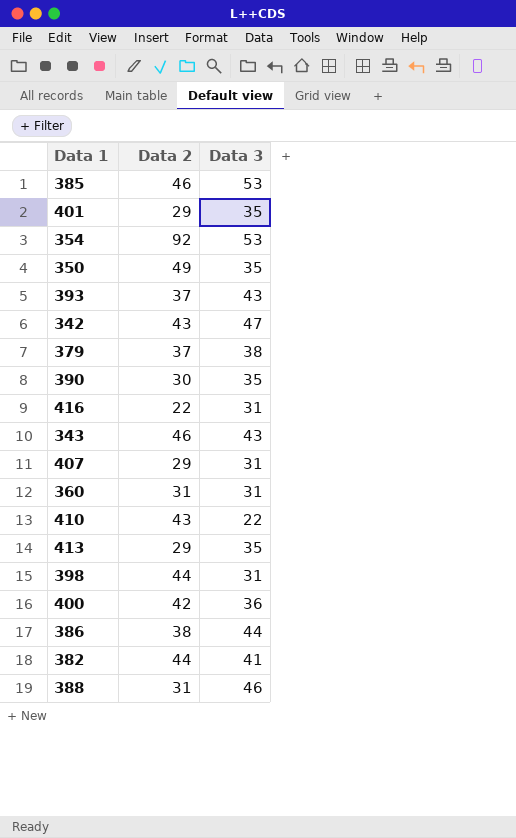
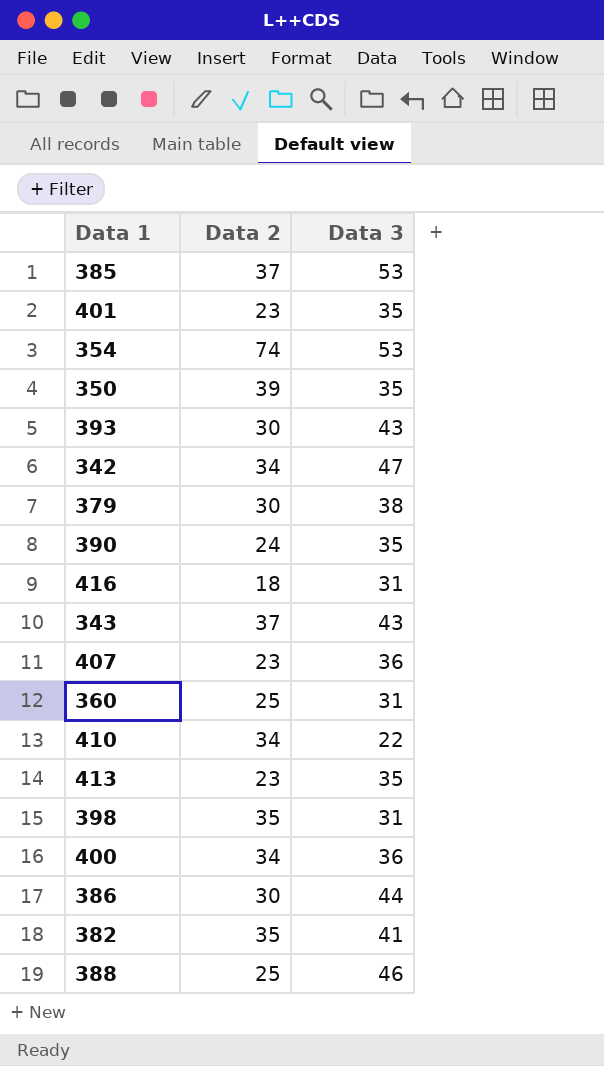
385 | Data 2: 46 -> 37
401 | Data 2: 29 -> 23
354 | Data 2: 92 -> 74
350 | Data 2: 49 -> 39
393 | Data 2: 37 -> 30
342 | Data 2: 43 -> 34
379 | Data 2: 37 -> 30
390 | Data 2: 30 -> 24
416 | Data 2: 22 -> 18
343 | Data 2: 46 -> 37
407 | Data 2: 29 -> 23
407 | Data 3: 31 -> 36
360 | Data 2: 31 -> 25
410 | Data 2: 43 -> 34
413 | Data 2: 29 -> 23
398 | Data 2: 44 -> 35
400 | Data 2: 42 -> 34
386 | Data 2: 38 -> 30
382 | Data 2: 44 -> 35
388 | Data 2: 31 -> 25

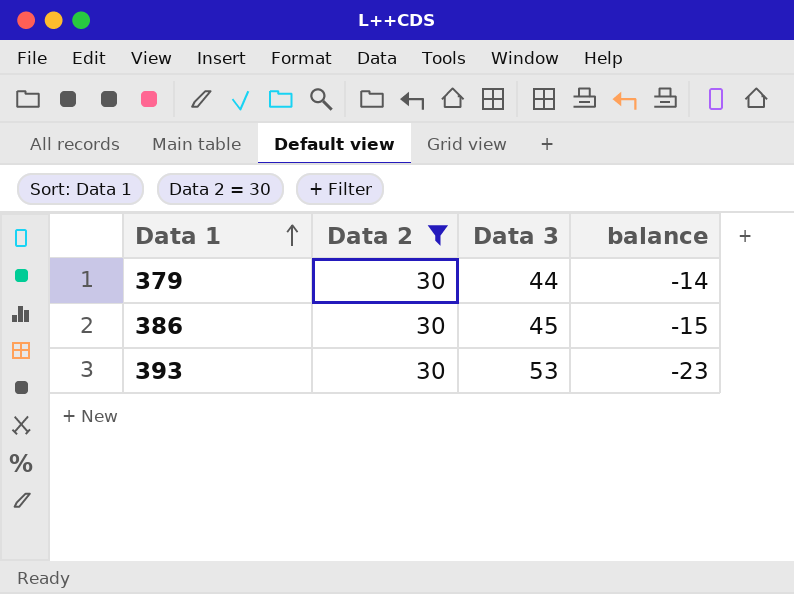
filter: none -> Data 2 = 30
row order: none -> Data 1 ascending
column balance | formula: none -> [Data 2] - [Data 3]
379 | Data 3: 38 -> 44
386 | Data 3: 44 -> 45
393 | Data 3: 43 -> 53

